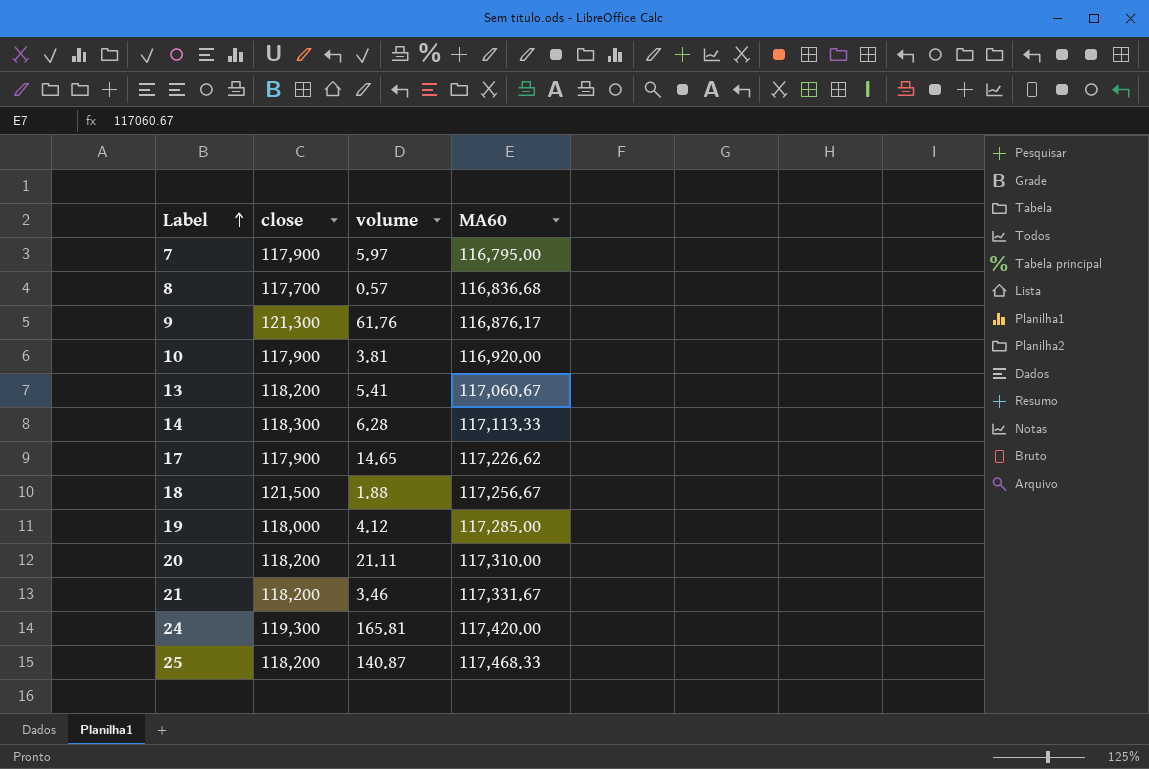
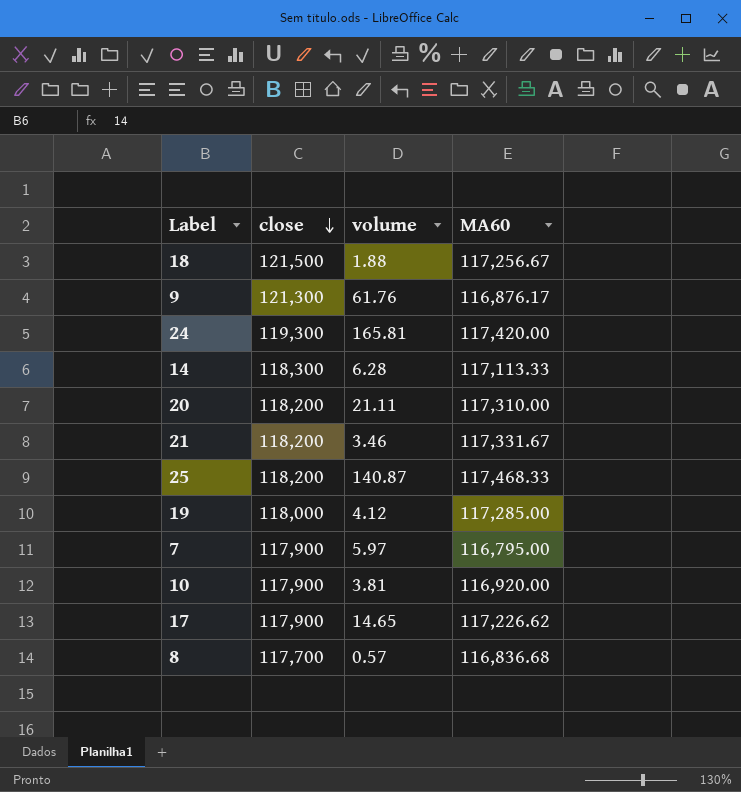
row order: Label ascending -> close descending
row 13: 118,200 | 5.41 | 117,060.67 -> none

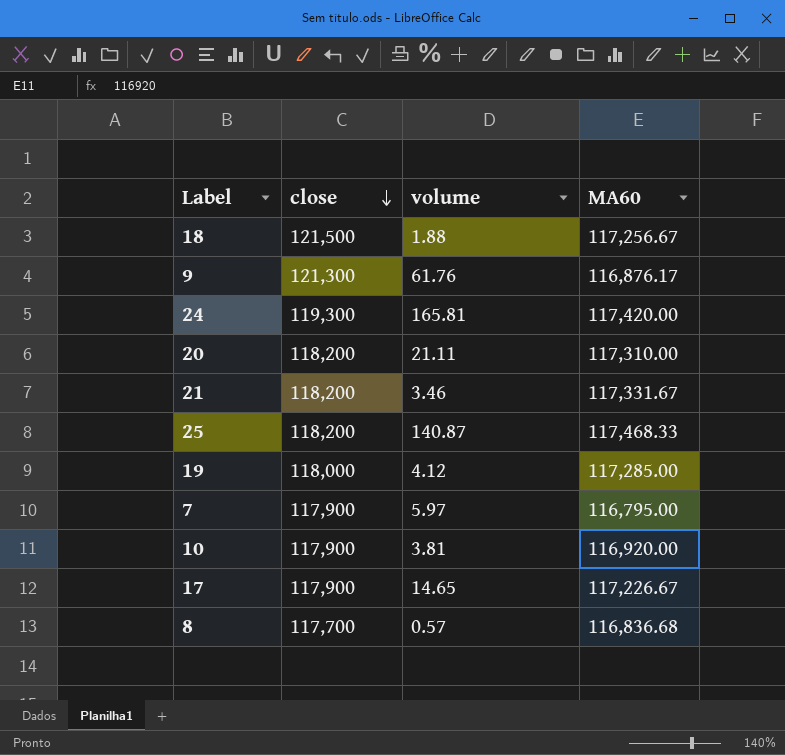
row 14: 118,300 | 6.28 | 117,113.33 -> none
17 | MA60: 117,226.62 -> 117,226.67

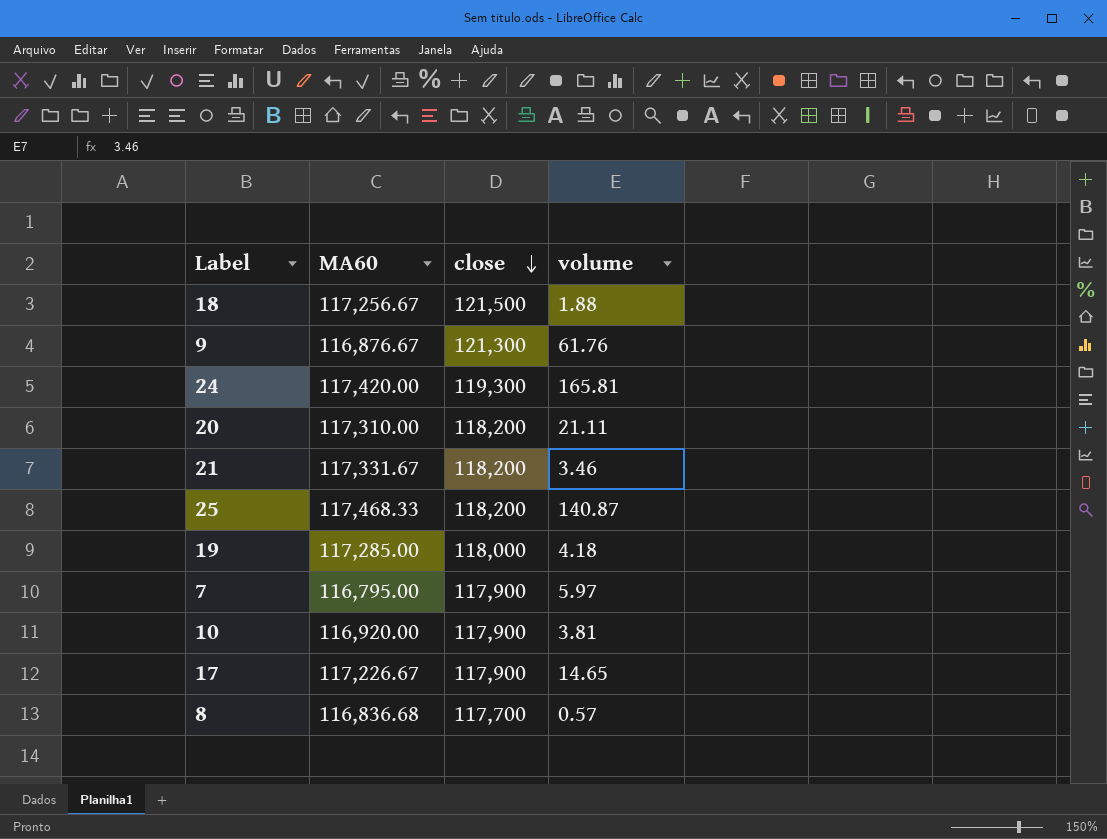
column MA60 | position: 4 -> 2
9 | MA60: 116,876.17 -> 116,876.67
19 | volume: 4.12 -> 4.18

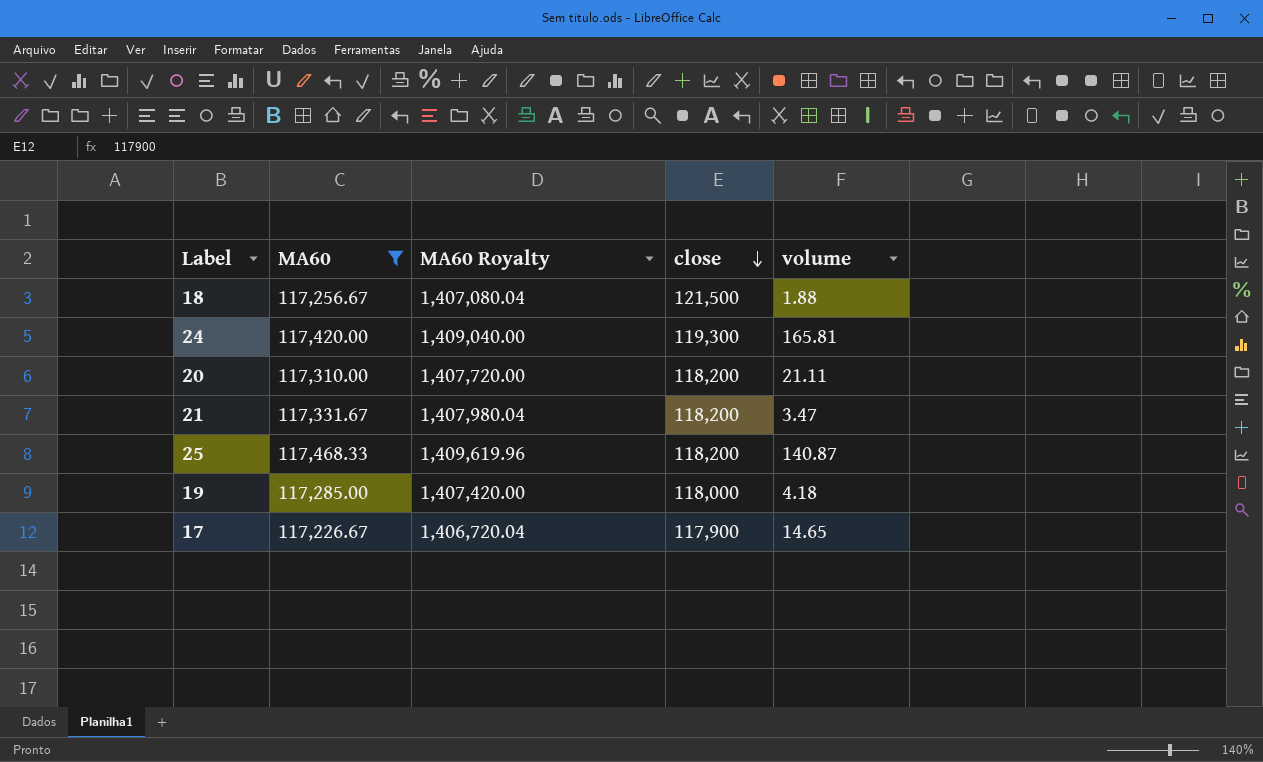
filter: none -> MA60 >= 117,226.67
column MA60 Royalty | formula: none -> [MA60] * 12
21 | volume: 3.46 -> 3.47

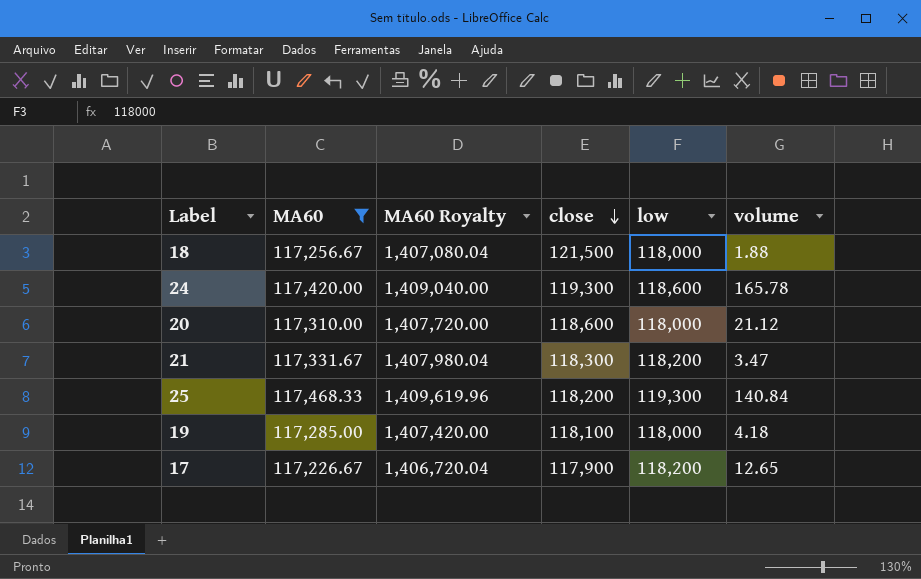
column low | position: none -> 5
24 | volume: 165.81 -> 165.78
20 | close: 118,200 -> 118,600
20 | volume: 21.11 -> 21.12
21 | close: 118,200 -> 118,300
25 | volume: 140.87 -> 140.84
19 | close: 118,000 -> 118,100
17 | volume: 14.65 -> 12.65

